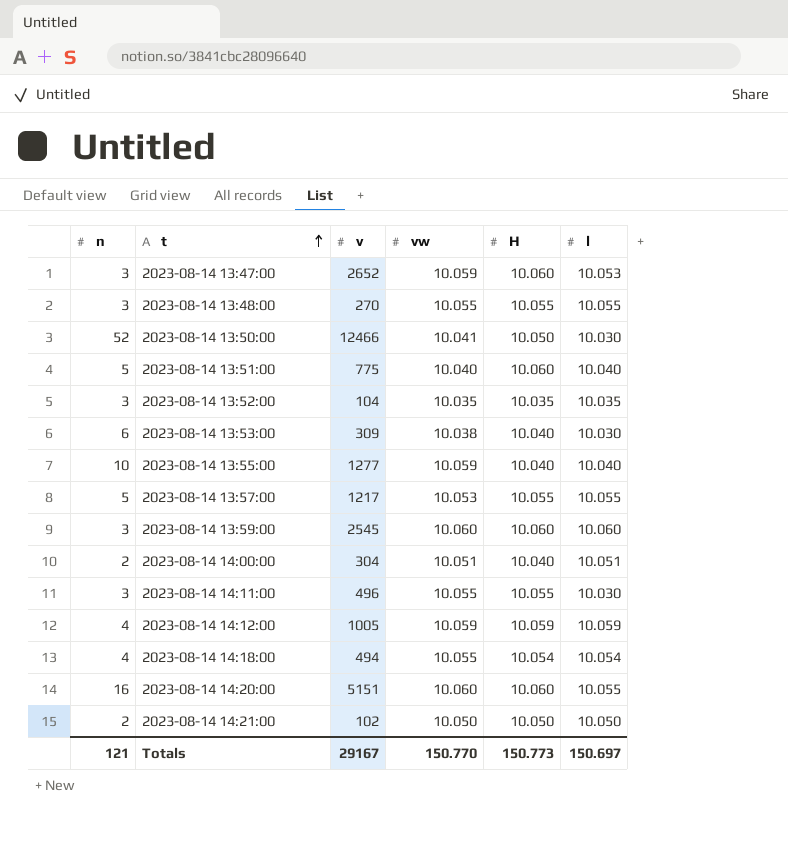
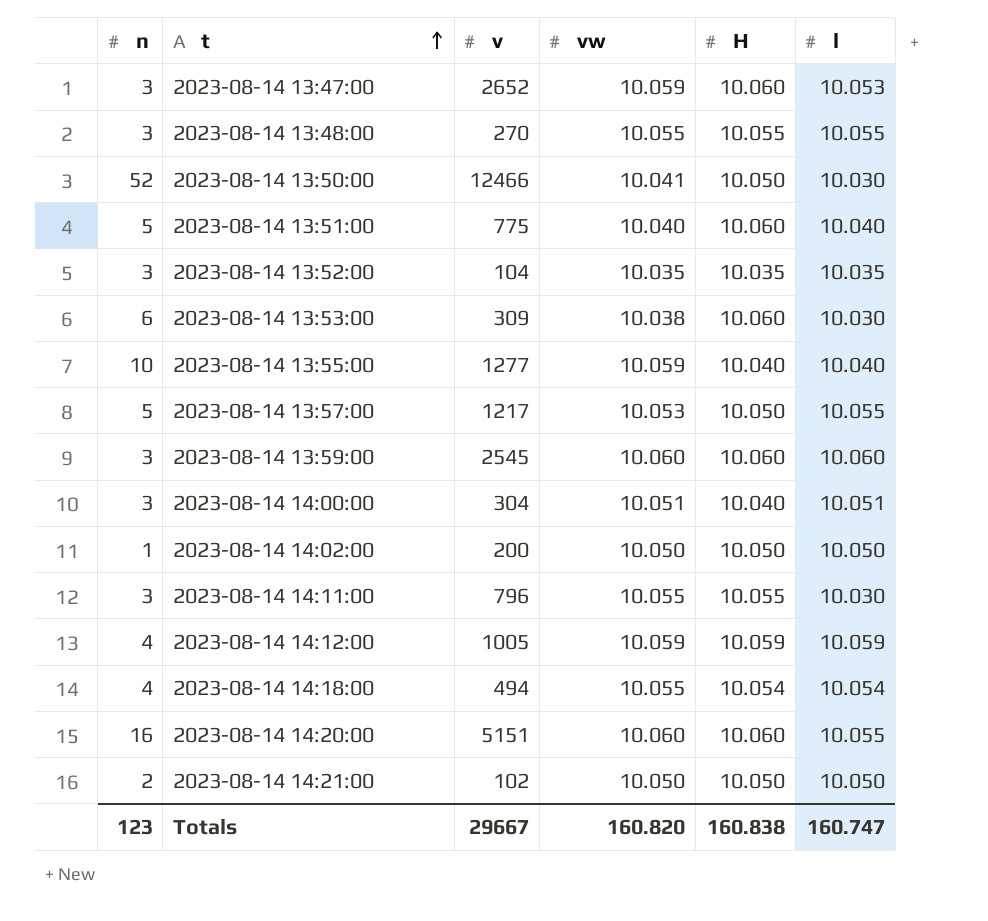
2023-08-14 13:53:00 | H: 10.040 -> 10.060
2023-08-14 13:57:00 | H: 10.055 -> 10.050
2023-08-14 14:00:00 | n: 2 -> 3
row 2023-08-14 14:02:00: none -> 1 | 200 | 10.050 | 10.050 | 10.050
2023-08-14 14:11:00 | v: 496 -> 796
Totals | n: 121 -> 123
Totals | v: 29167 -> 29667
Totals | vw: 150.770 -> 160.820
Totals | H: 150.773 -> 160.838
Totals | l: 150.697 -> 160.747

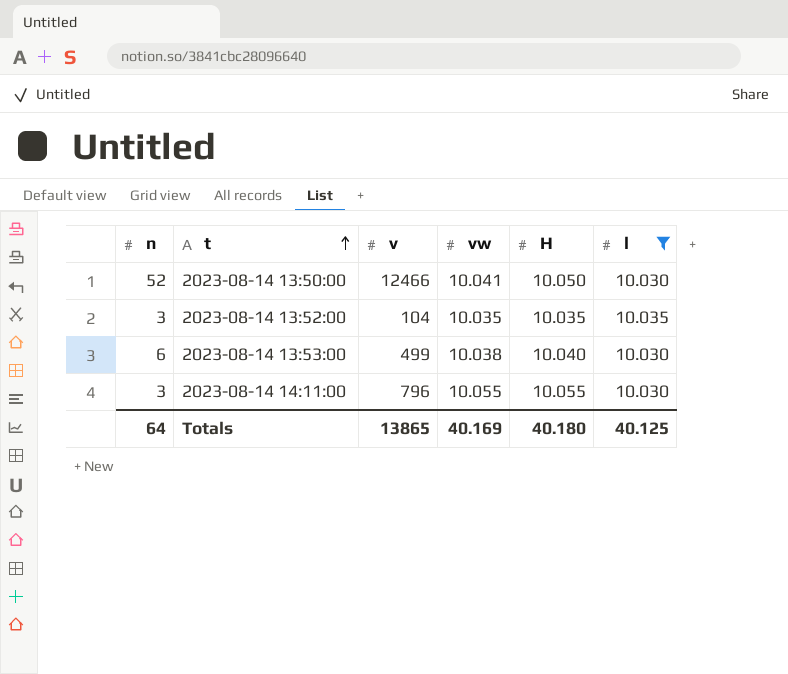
filter: none -> l <= 10.035
2023-08-14 13:53:00 | v: 309 -> 499
2023-08-14 13:53:00 | H: 10.060 -> 10.040
Totals | n: 123 -> 64
Totals | v: 29667 -> 13865
Totals | vw: 160.820 -> 40.169
Totals | H: 160.838 -> 40.180
Totals | l: 160.747 -> 40.125

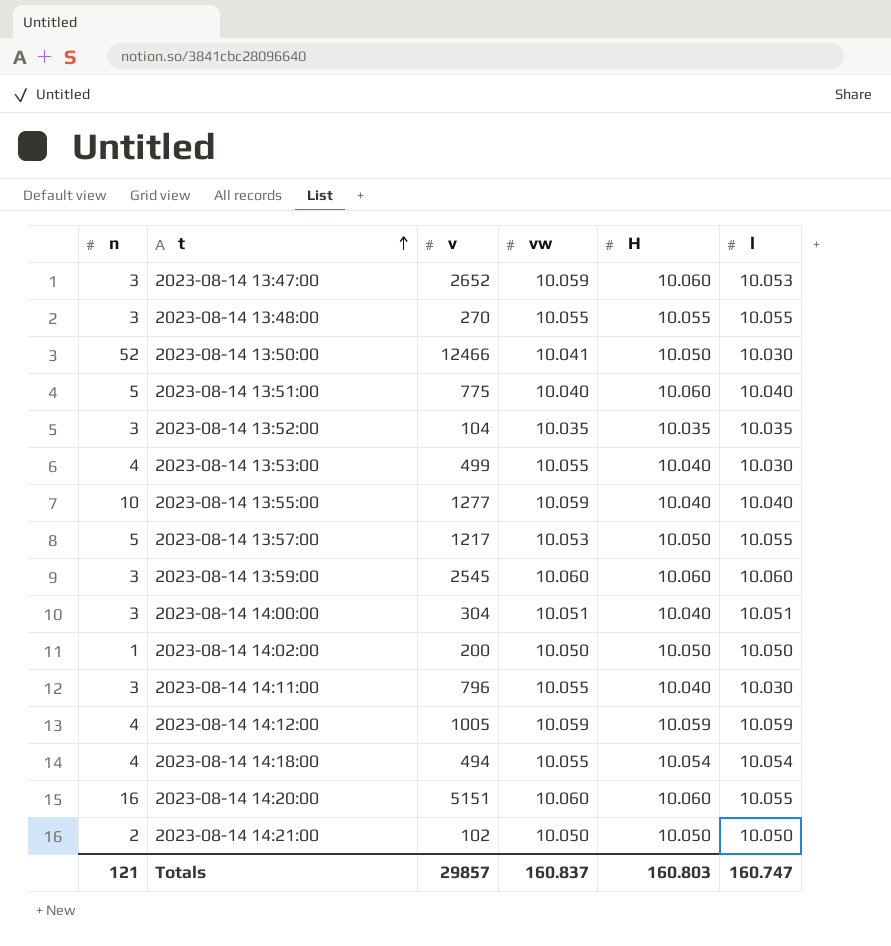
filter: l <= 10.035 -> none
2023-08-14 13:53:00 | n: 6 -> 4
2023-08-14 13:53:00 | vw: 10.038 -> 10.055
2023-08-14 14:11:00 | H: 10.055 -> 10.040
Totals | n: 64 -> 121
Totals | v: 13865 -> 29857
Totals | vw: 40.169 -> 160.837
Totals | H: 40.180 -> 160.803
Totals | l: 40.125 -> 160.747

